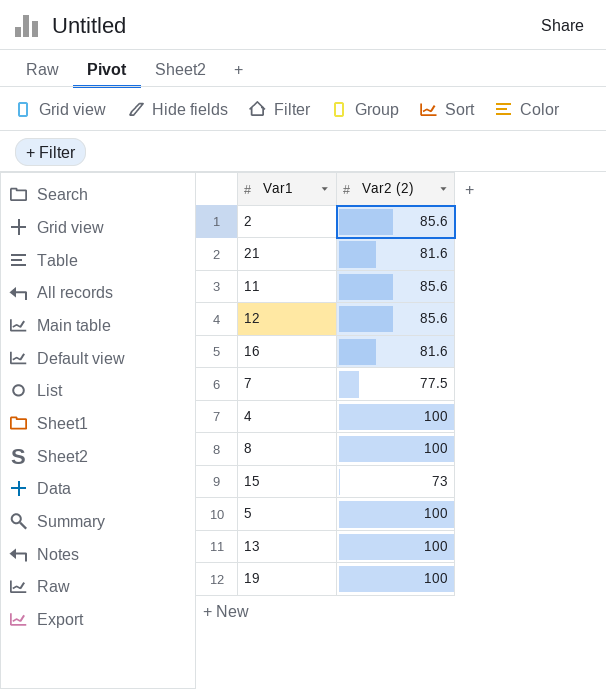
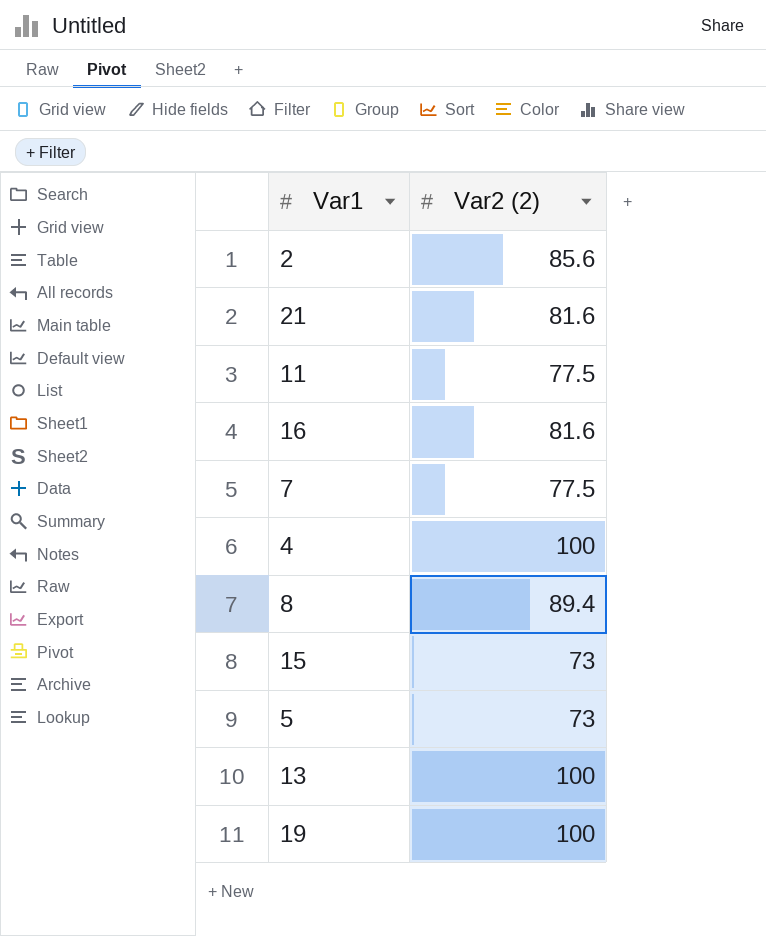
row 12: 85.6 -> none
11 | Var2 (2): 85.6 -> 77.5
8 | Var2 (2): 100 -> 89.4
5 | Var2 (2): 100 -> 73

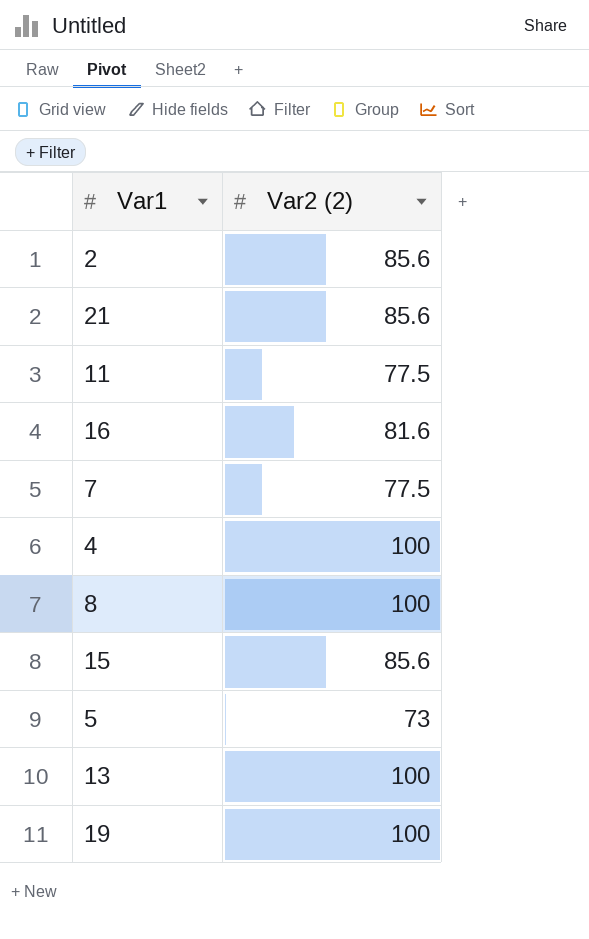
21 | Var2 (2): 81.6 -> 85.6
8 | Var2 (2): 89.4 -> 100
15 | Var2 (2): 73 -> 85.6

